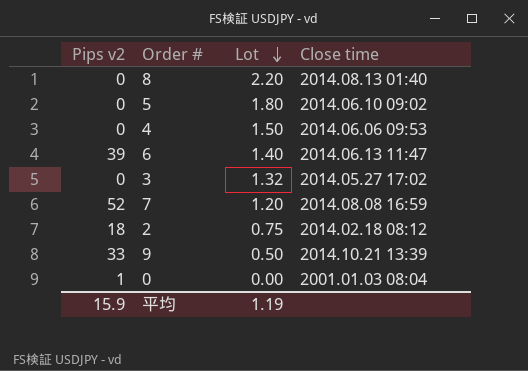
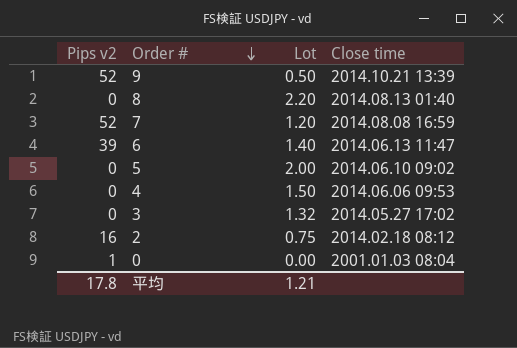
row order: Lot descending -> Order # descending
9 | Pips v2: 33 -> 52
5 | Lot: 1.80 -> 2.00
2 | Pips v2: 18 -> 16
平均 | Pips v2: 15.9 -> 17.8
平均 | Lot: 1.19 -> 1.21

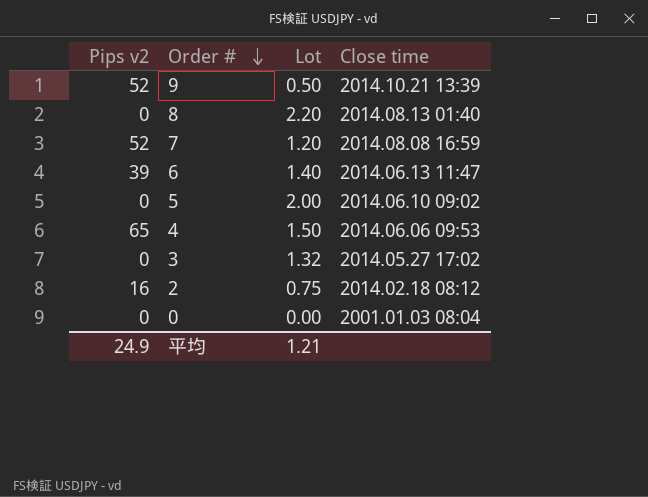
4 | Pips v2: 0 -> 65
0 | Pips v2: 1 -> 0
平均 | Pips v2: 17.8 -> 24.9

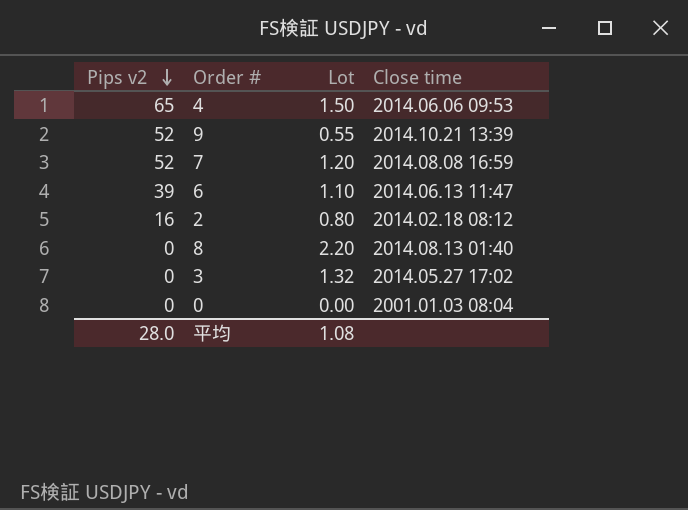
row order: Order # descending -> Pips v2 descending
row 5: 0 | 2.00 | 2014.06.10 09:02 -> none
9 | Lot: 0.50 -> 0.55
6 | Lot: 1.40 -> 1.10
2 | Lot: 0.75 -> 0.80
平均 | Pips v2: 24.9 -> 28.0
平均 | Lot: 1.21 -> 1.08

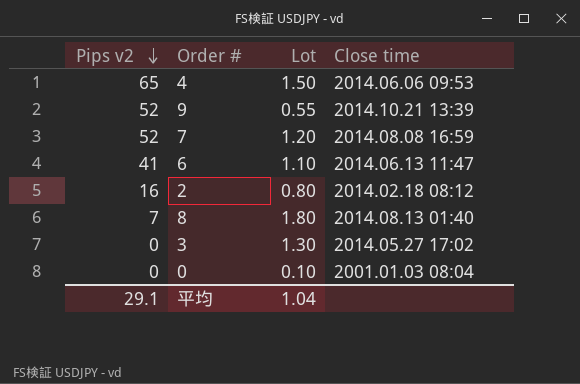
6 | Pips v2: 39 -> 41
8 | Pips v2: 0 -> 7
8 | Lot: 2.20 -> 1.80
3 | Lot: 1.32 -> 1.30
0 | Lot: 0.00 -> 0.10
平均 | Pips v2: 28.0 -> 29.1
平均 | Lot: 1.08 -> 1.04

